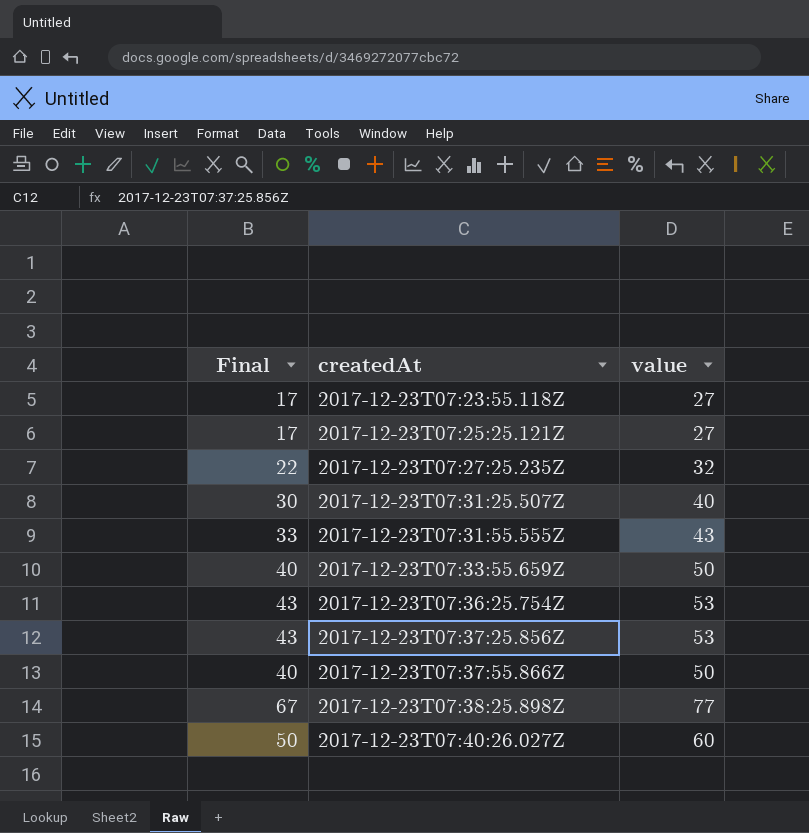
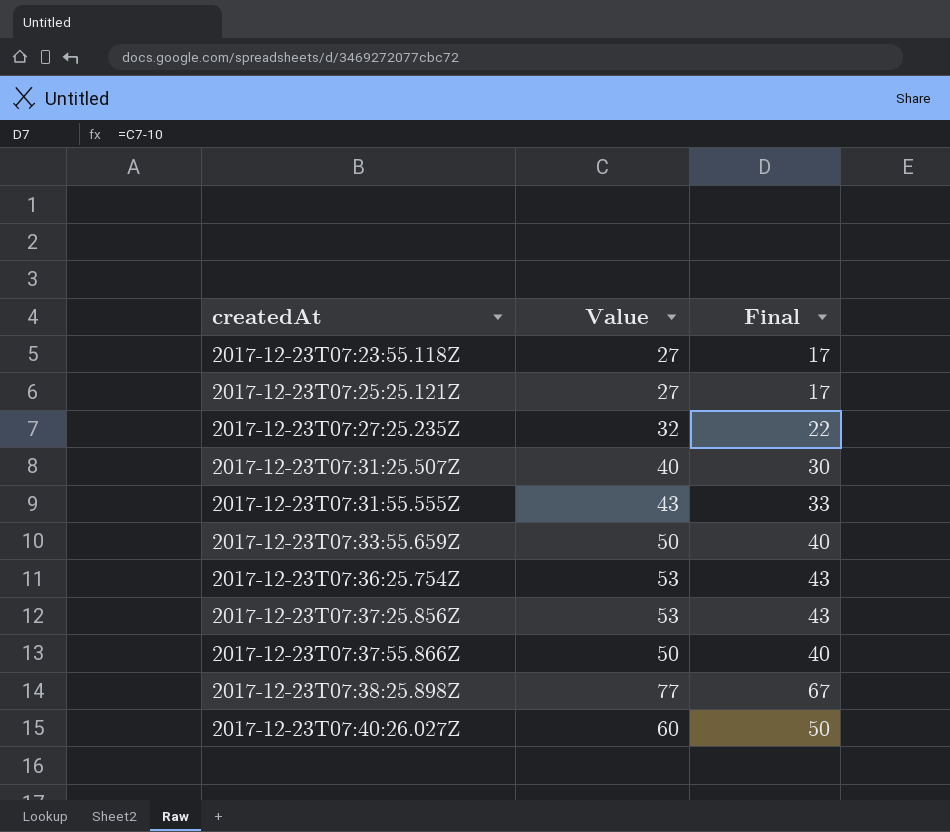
column name: value -> Value
column Final | position: 1 -> 3

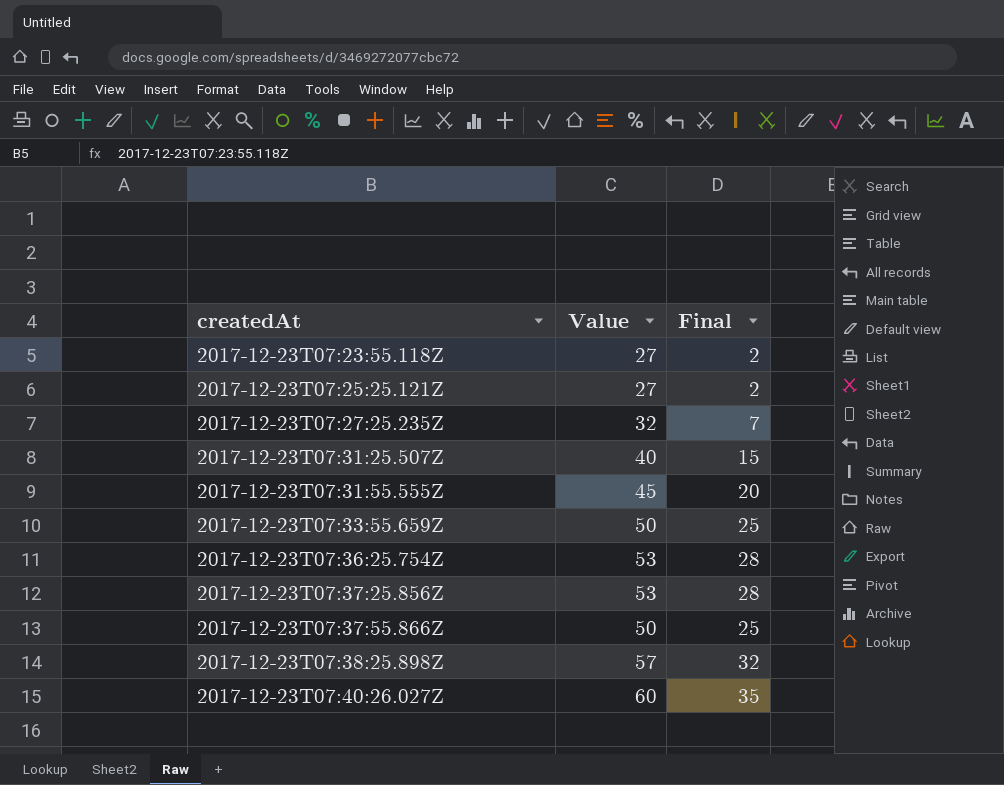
column Final | formula: [Value] - 10 -> [Value] - 25
2017-12-23T07:31:55.555Z | Value: 43 -> 45
2017-12-23T07:38:25.898Z | Value: 77 -> 57

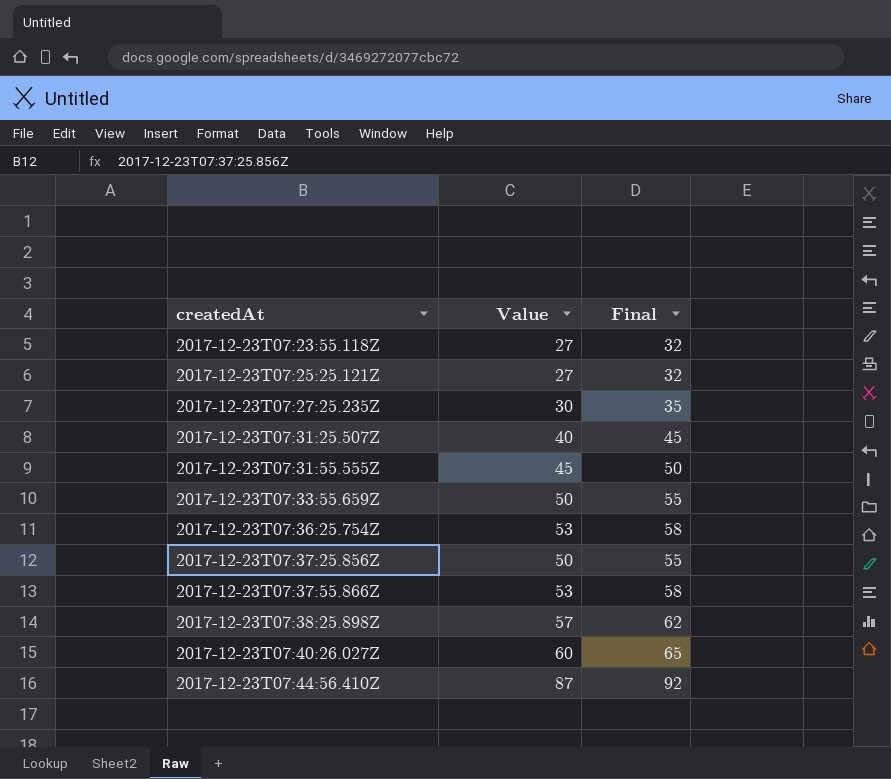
column Final | formula: [Value] - 25 -> [Value] + 5
2017-12-23T07:27:25.235Z | Value: 32 -> 30
2017-12-23T07:37:25.856Z | Value: 53 -> 50
2017-12-23T07:37:55.866Z | Value: 50 -> 53
row 2017-12-23T07:44:56.410Z: none -> 87 | 92

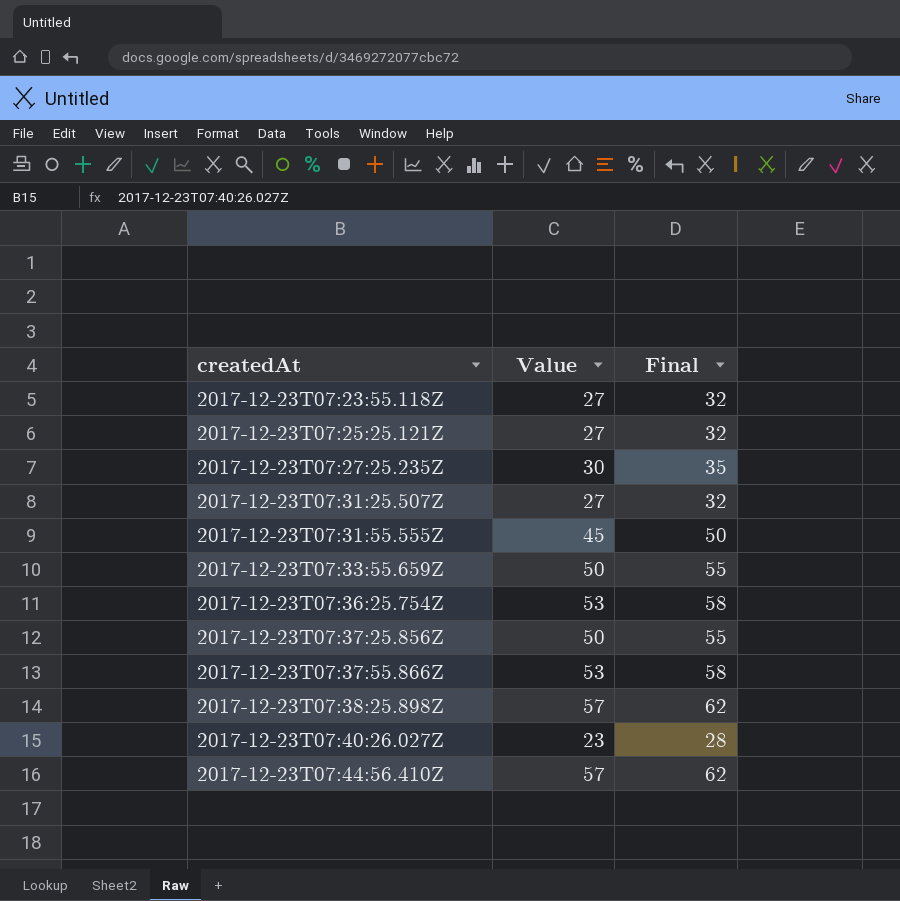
2017-12-23T07:31:25.507Z | Value: 40 -> 27
2017-12-23T07:31:25.507Z | Final: 45 -> 32
2017-12-23T07:40:26.027Z | Value: 60 -> 23
2017-12-23T07:40:26.027Z | Final: 65 -> 28
2017-12-23T07:44:56.410Z | Value: 87 -> 57
2017-12-23T07:44:56.410Z | Final: 92 -> 62

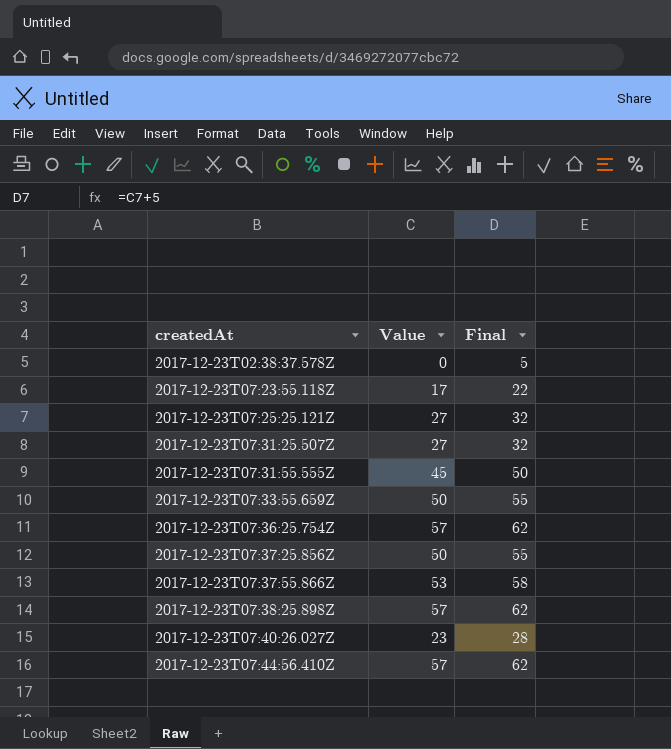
row 2017-12-23T07:27:25.235Z: 30 | 35 -> none
row 2017-12-23T02:38:37.578Z: none -> 0 | 5
2017-12-23T07:23:55.118Z | Value: 27 -> 17
2017-12-23T07:23:55.118Z | Final: 32 -> 22
2017-12-23T07:36:25.754Z | Value: 53 -> 57
2017-12-23T07:36:25.754Z | Final: 58 -> 62

